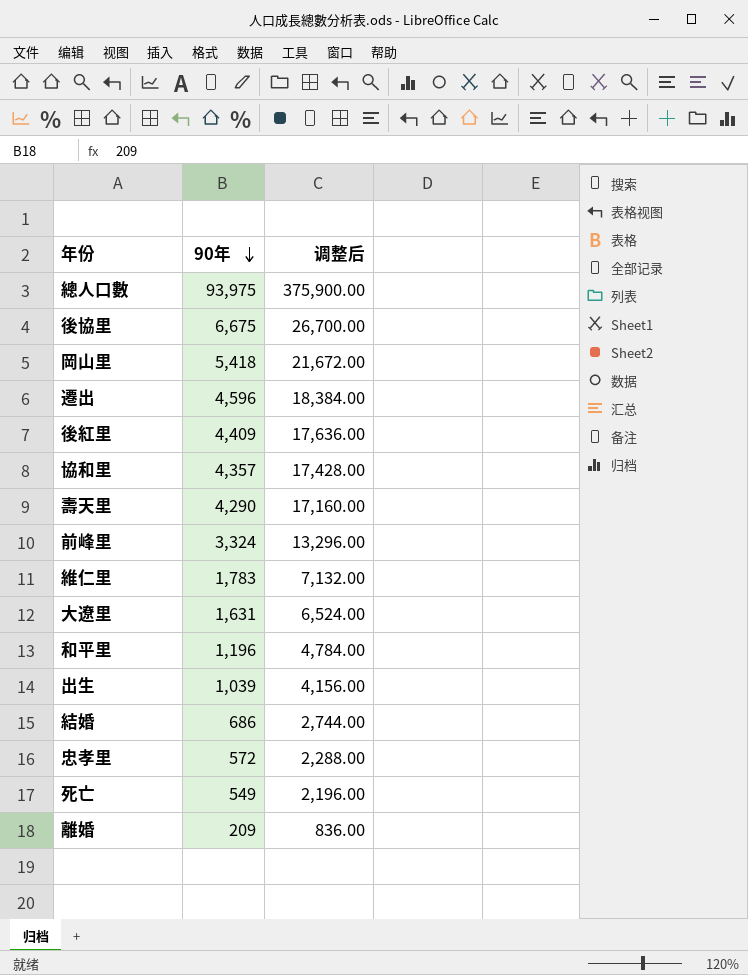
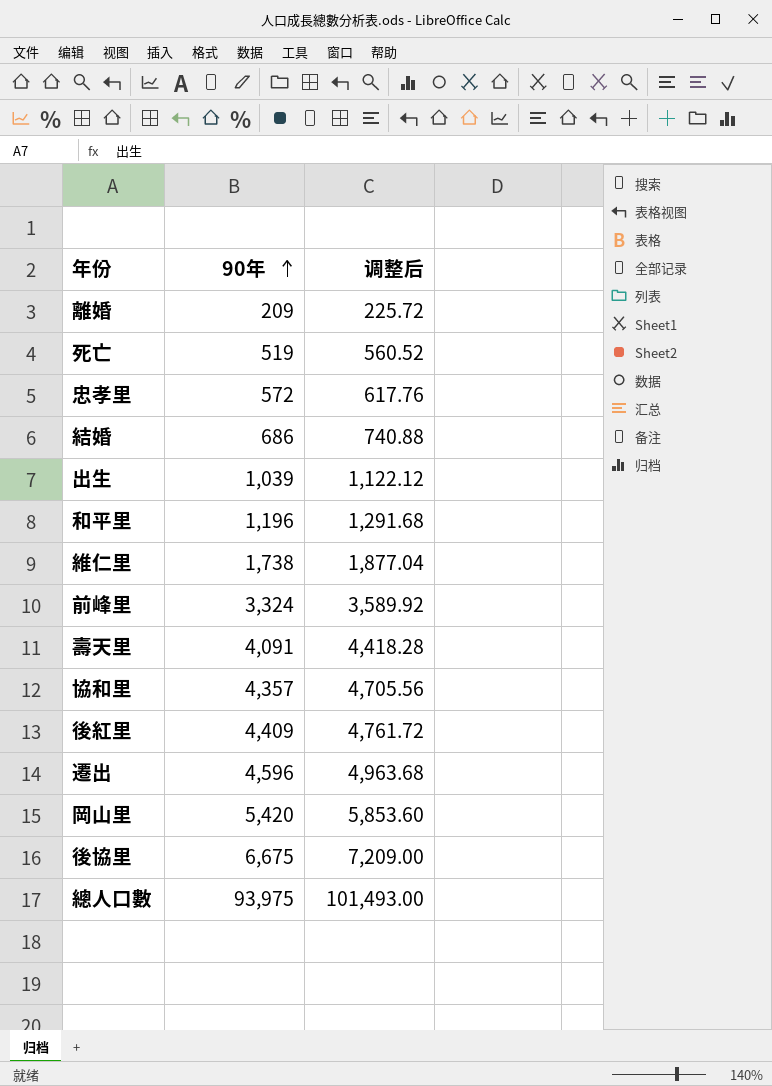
row order: 90年 descending -> 90年 ascending
column 调整后 | formula: [90年] * 4 -> [90年] * 1.08
row 大遼里: 1,631 | 6,524.00 -> none
死亡 | 90年: 549 -> 519
維仁里 | 90年: 1,783 -> 1,738
壽天里 | 90年: 4,290 -> 4,091
岡山里 | 90年: 5,418 -> 5,420

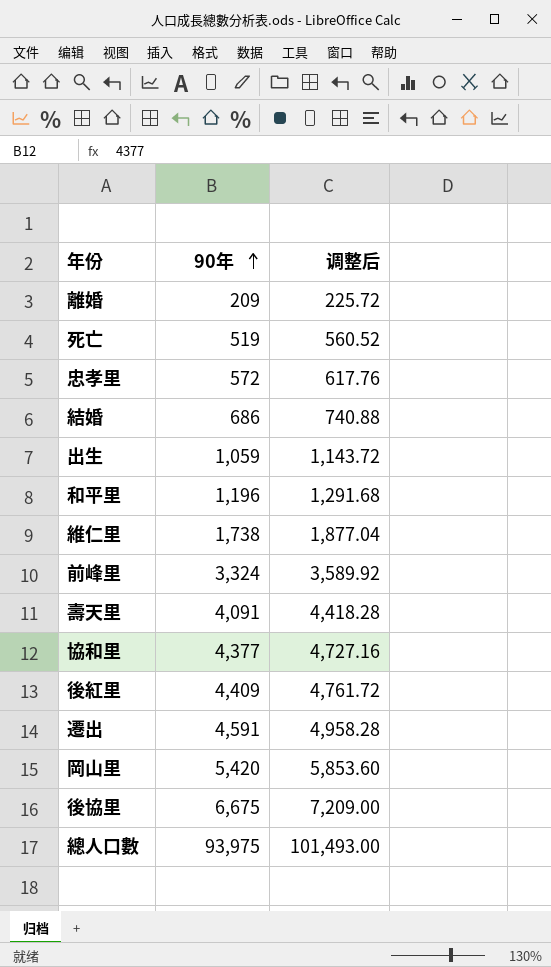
出生 | 90年: 1,039 -> 1,059
出生 | 调整后: 1,122.12 -> 1,143.72
協和里 | 90年: 4,357 -> 4,377
協和里 | 调整后: 4,705.56 -> 4,727.16
遷出 | 90年: 4,596 -> 4,591
遷出 | 调整后: 4,963.68 -> 4,958.28

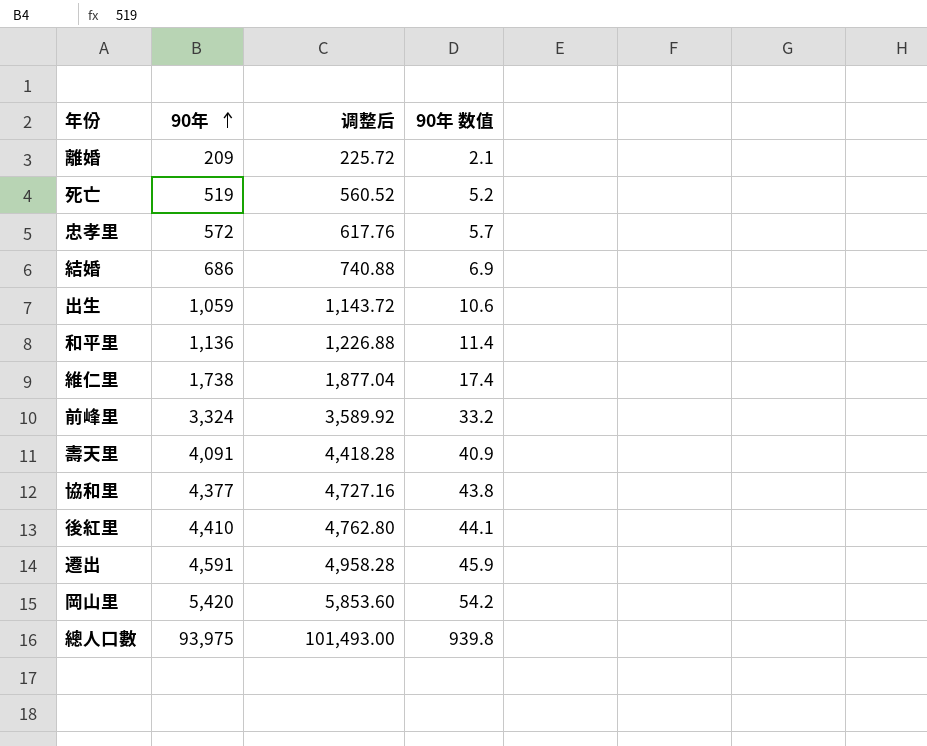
column 90年 数值 | formula: none -> [90年] * 0.01
row 後協里: 6,675 | 7,209.00 -> none
和平里 | 90年: 1,196 -> 1,136
和平里 | 调整后: 1,291.68 -> 1,226.88
後紅里 | 90年: 4,409 -> 4,410
後紅里 | 调整后: 4,761.72 -> 4,762.80

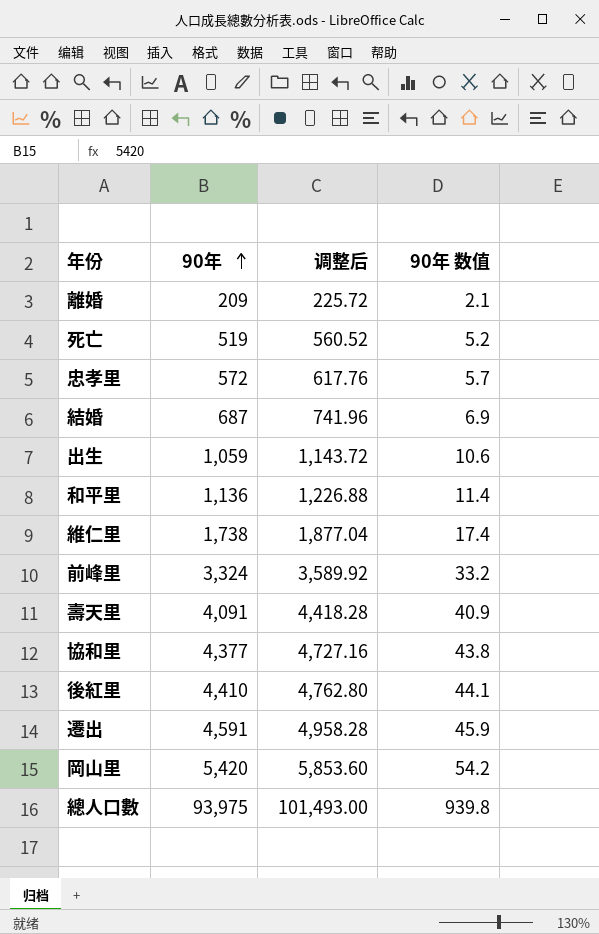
結婚 | 90年: 686 -> 687
結婚 | 调整后: 740.88 -> 741.96

